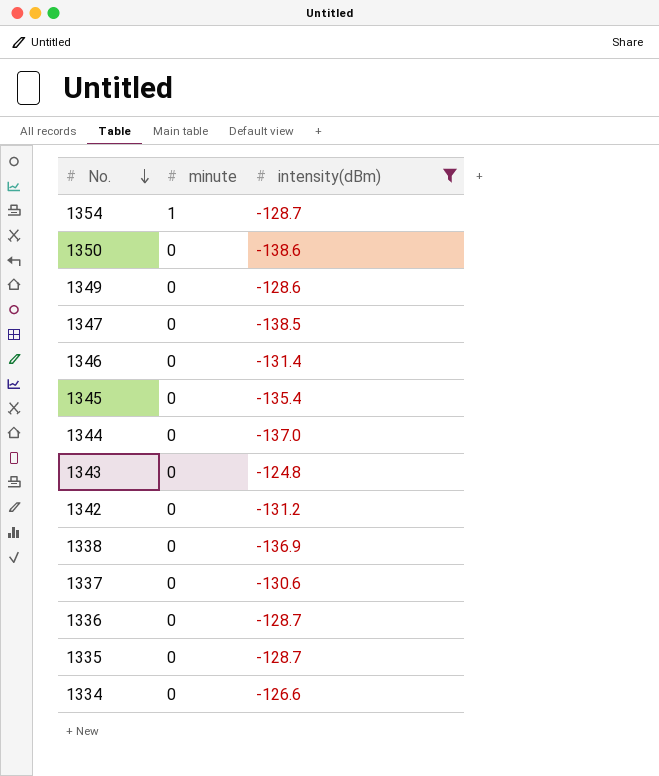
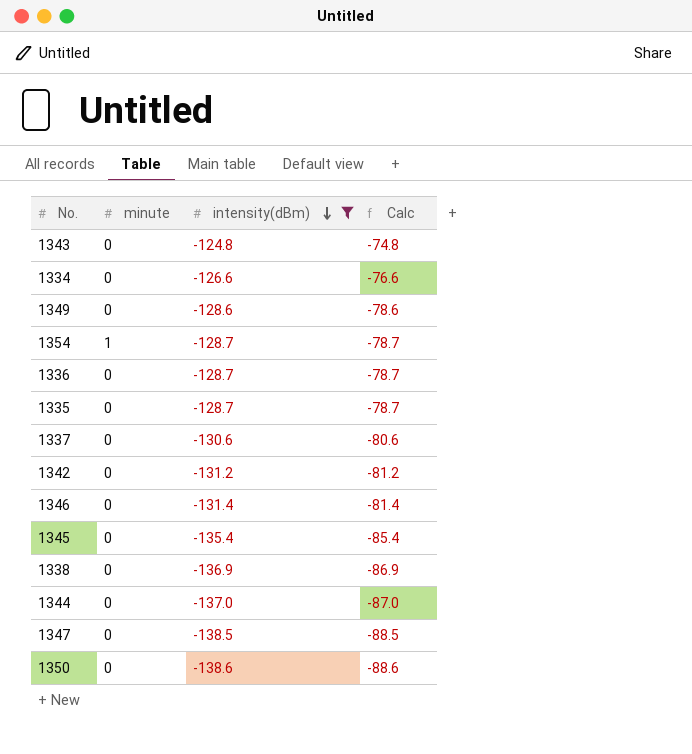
row order: No. descending -> intensity(dBm) descending
column Calc | formula: none -> [intensity(dBm)] + 50

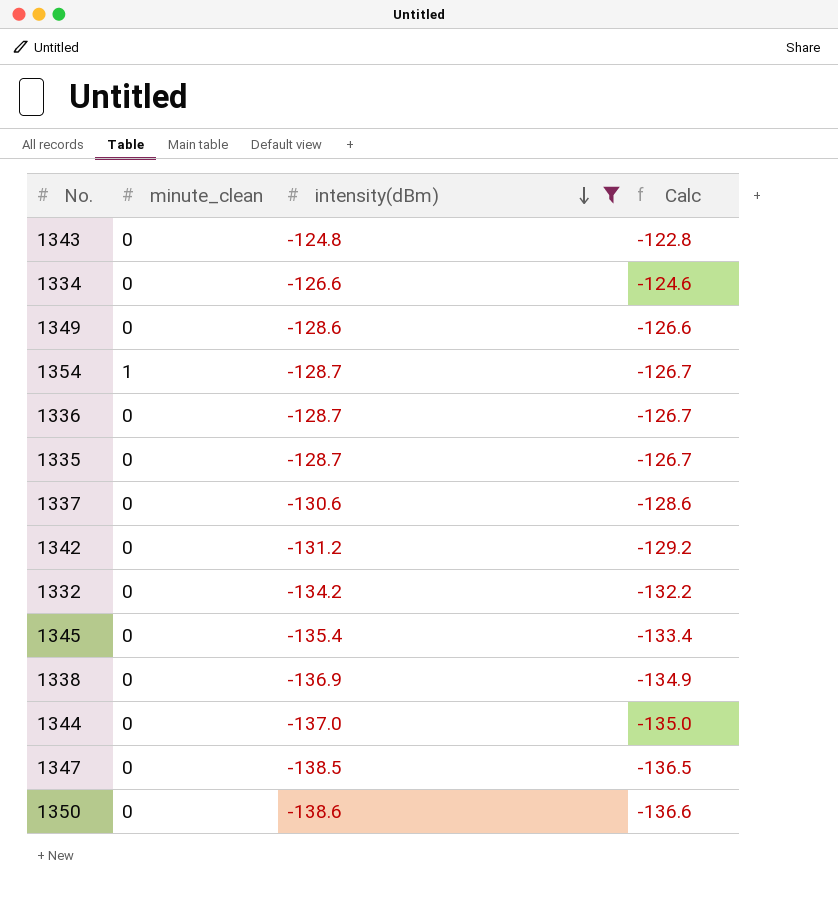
column name: minute -> minute_clean
column Calc | formula: [intensity(dBm)] + 50 -> [intensity(dBm)] + 2
row 1346: 0 | -131.4 | -81.4 -> none
row 1332: none -> 0 | -134.2 | -132.2

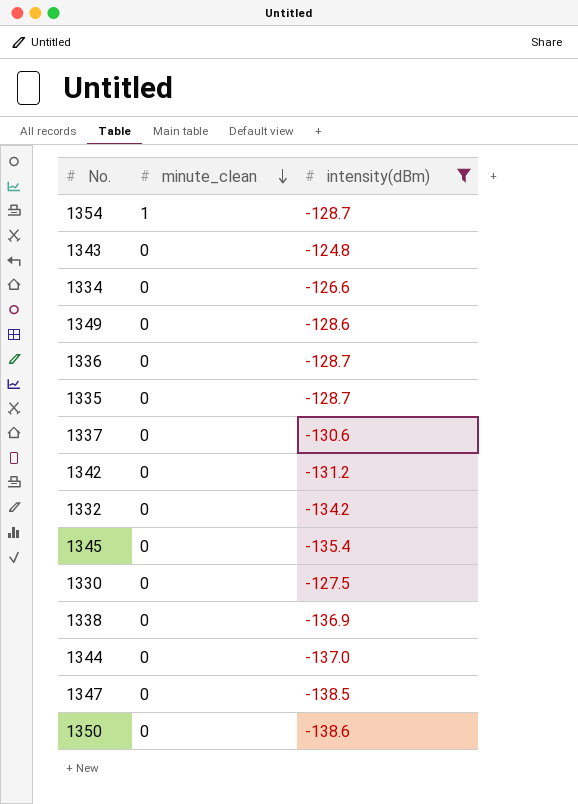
row order: intensity(dBm) descending -> minute_clean descending
column Calc | formula: [intensity(dBm)] + 2 -> none
row 1330: none -> 0 | -127.5

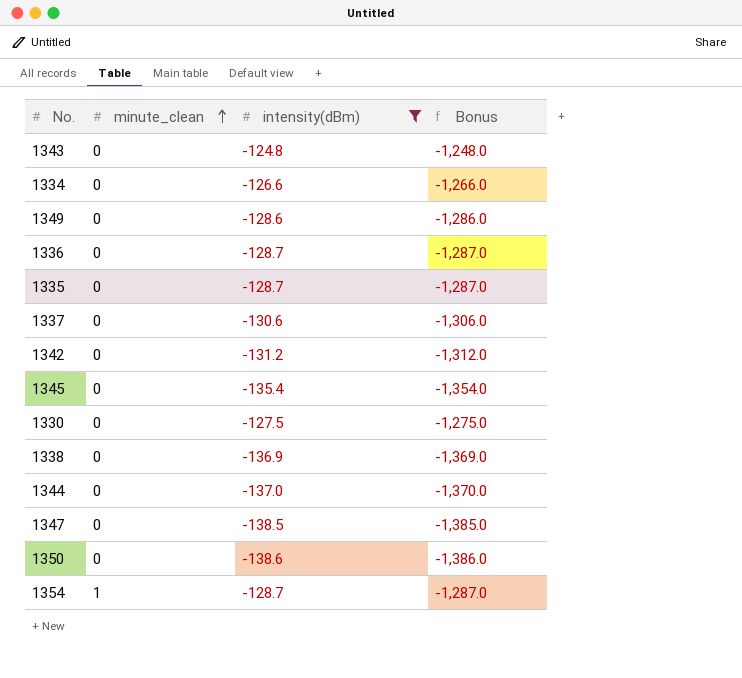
row order: minute_clean descending -> minute_clean ascending
column Bonus | formula: none -> [intensity(dBm)] * 10
row 1332: 0 | -134.2 -> none

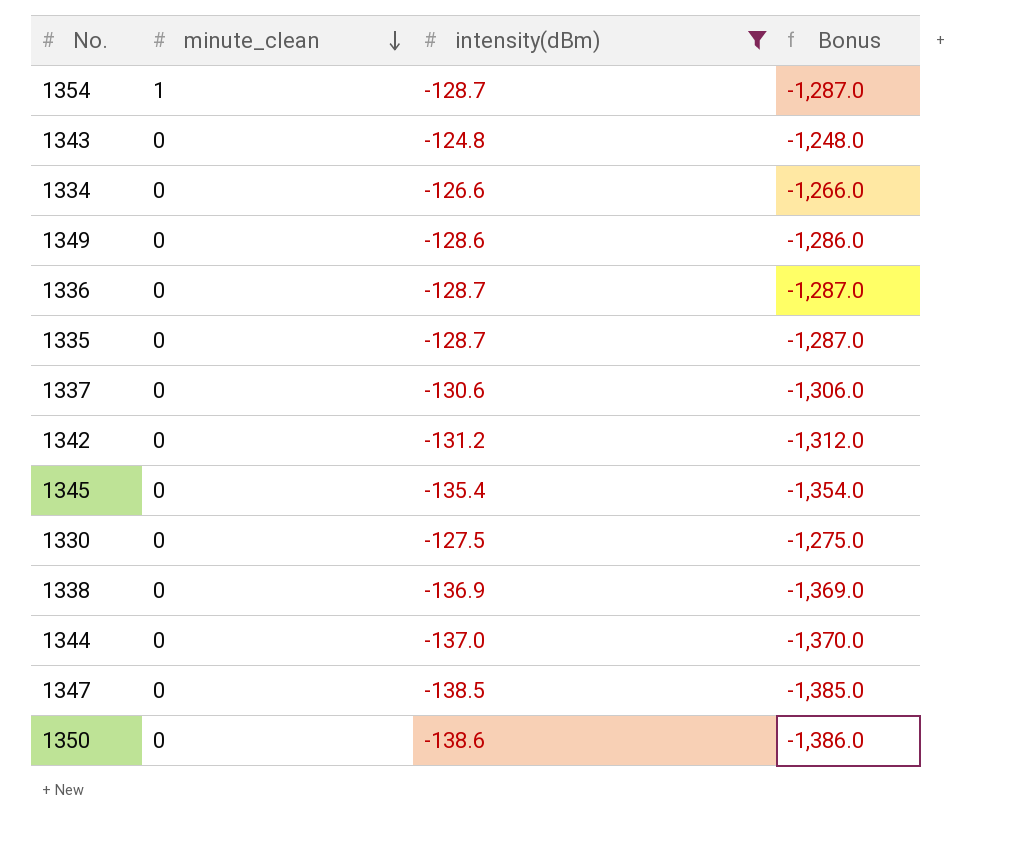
row order: minute_clean ascending -> minute_clean descending

